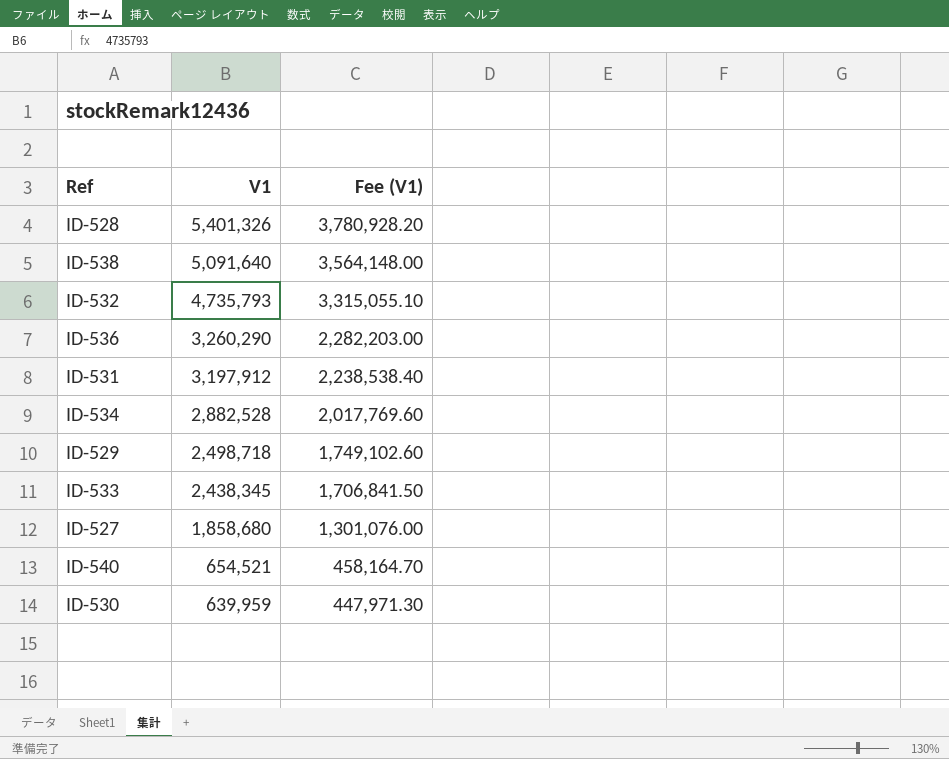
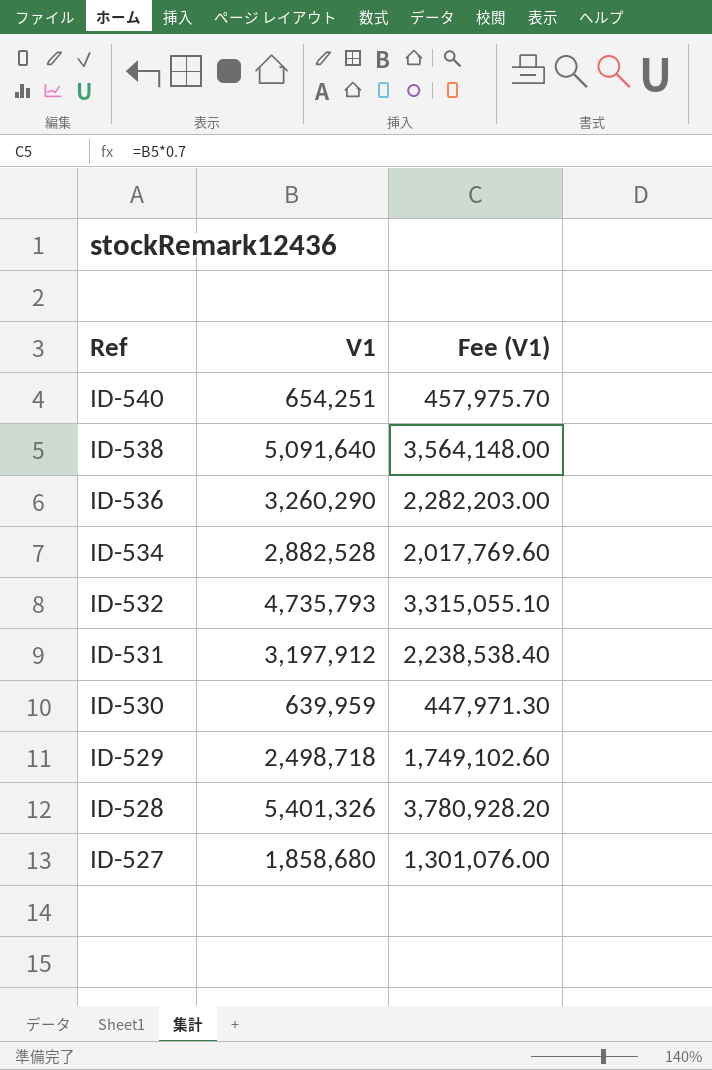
row order: V1 descending -> Ref descending
row ID-533: 2,438,345 | 1,706,841.50 -> none
ID-540 | V1: 654,521 -> 654,251
ID-540 | Fee (V1): 458,164.70 -> 457,975.70

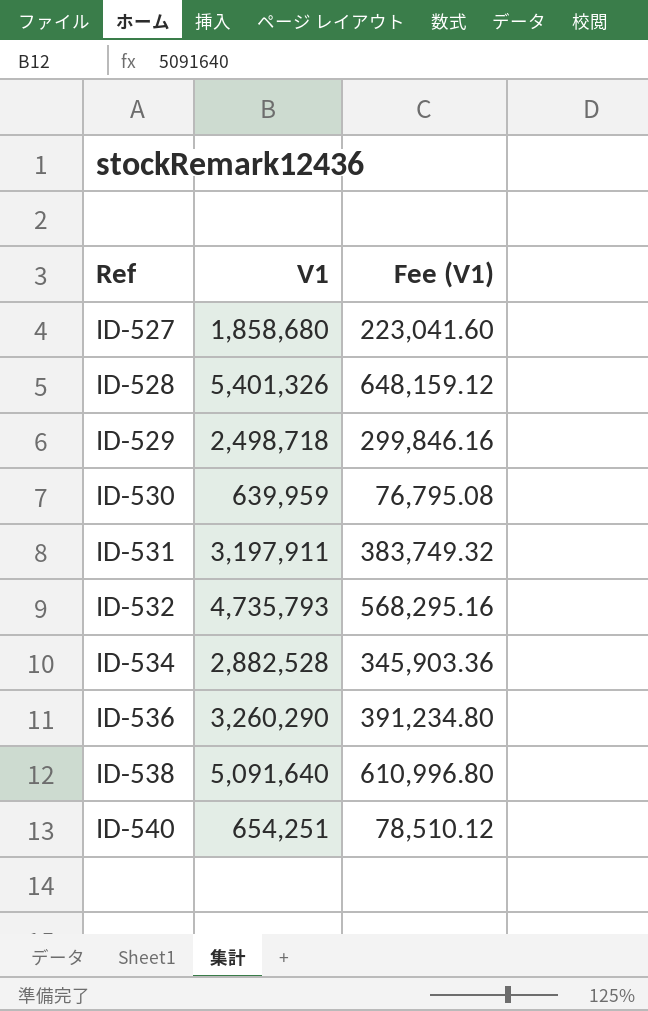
row order: Ref descending -> Ref ascending
column Fee (V1) | formula: [V1] * 0.7 -> [V1] * 0.12
ID-531 | V1: 3,197,912 -> 3,197,911

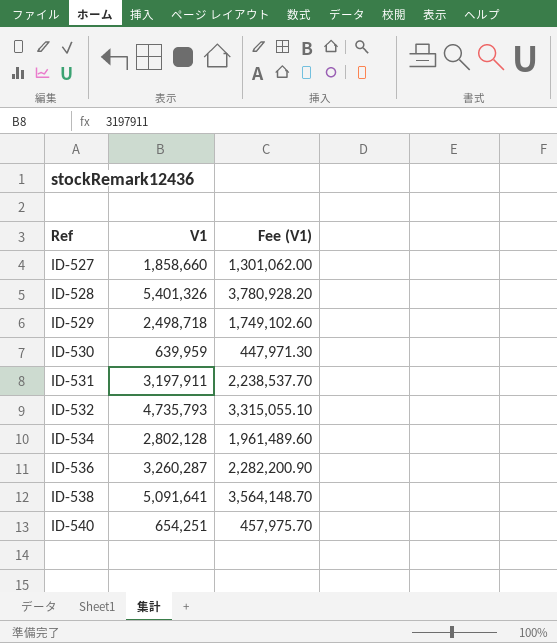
column Fee (V1) | formula: [V1] * 0.12 -> [V1] * 0.7
ID-527 | V1: 1,858,680 -> 1,858,660
ID-534 | V1: 2,882,528 -> 2,802,128
ID-536 | V1: 3,260,290 -> 3,260,287
ID-538 | V1: 5,091,640 -> 5,091,641

